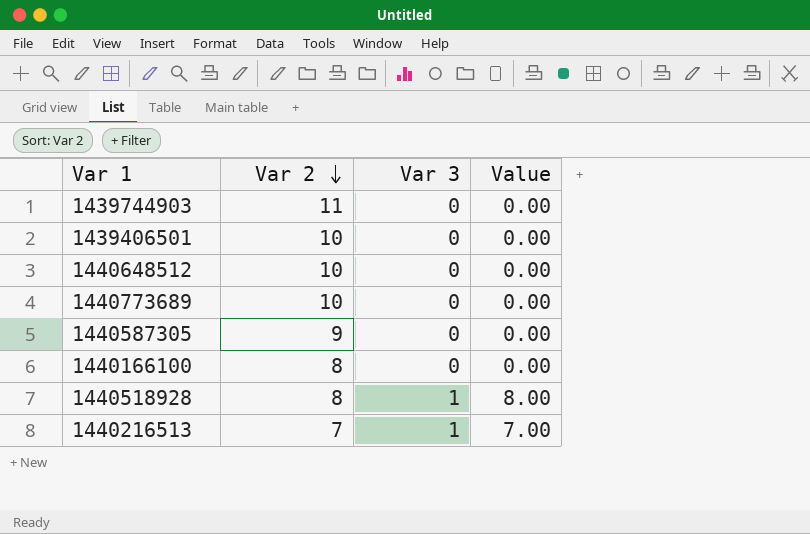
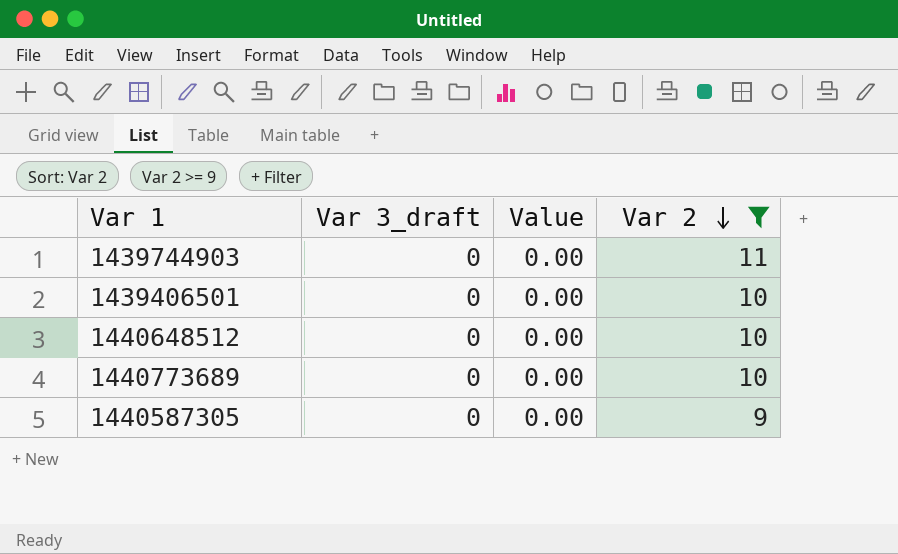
filter: none -> Var 2 >= 9
column name: Var 3 -> Var 3_draft
column Var 2 | position: 2 -> 4

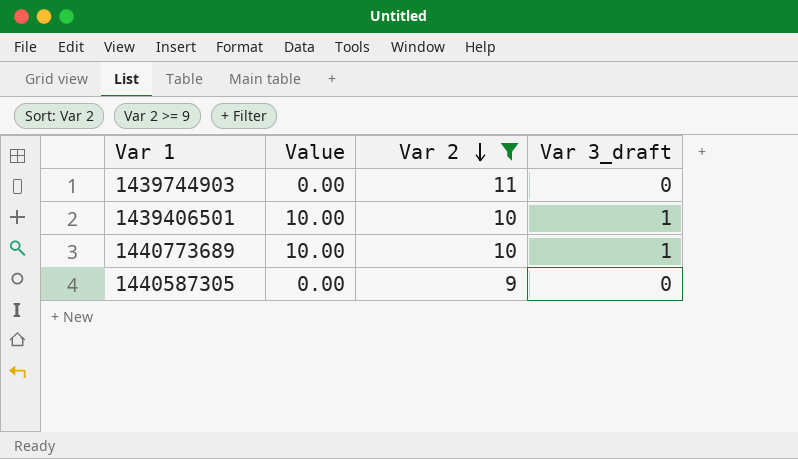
column Var 3_draft | position: 2 -> 4
row 1440648512: 0 | 0.00 | 10 -> none
1439406501 | Value: 0.00 -> 10.00
1439406501 | Var 3_draft: 0 -> 1
1440773689 | Value: 0.00 -> 10.00
1440773689 | Var 3_draft: 0 -> 1

